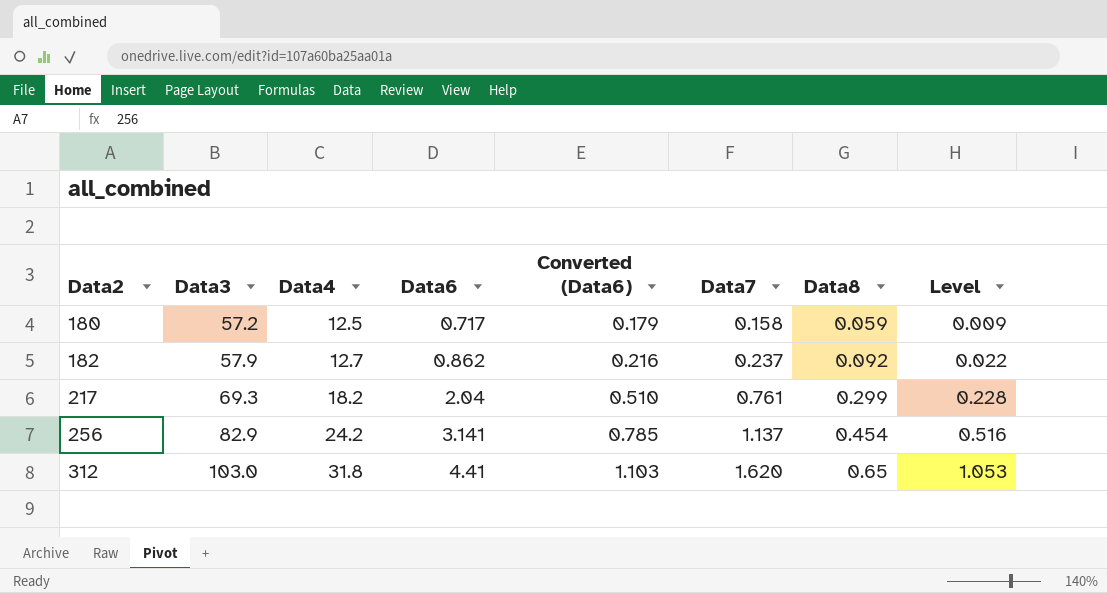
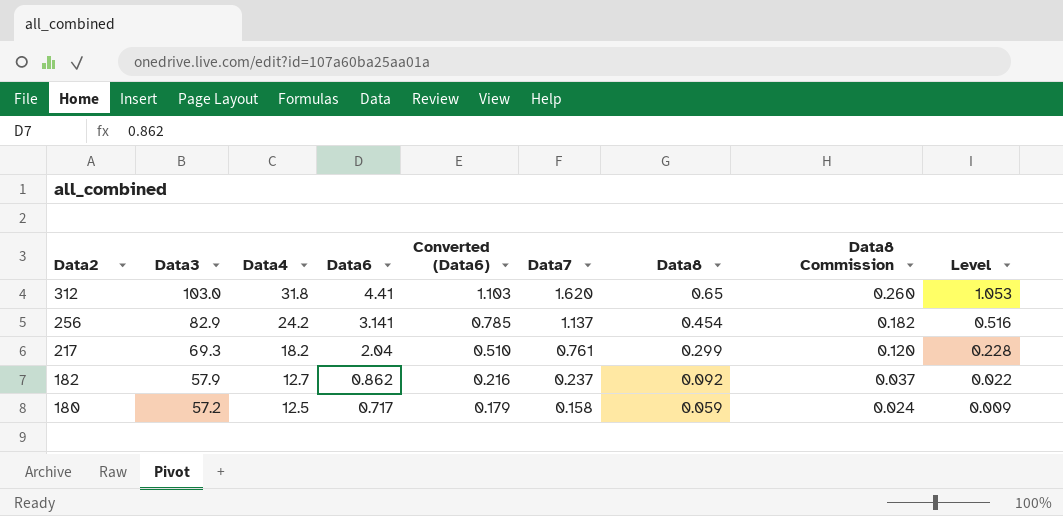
row order: Data2 ascending -> Data2 descending
column Data8 Commission | formula: none -> [Data8] * 0.4

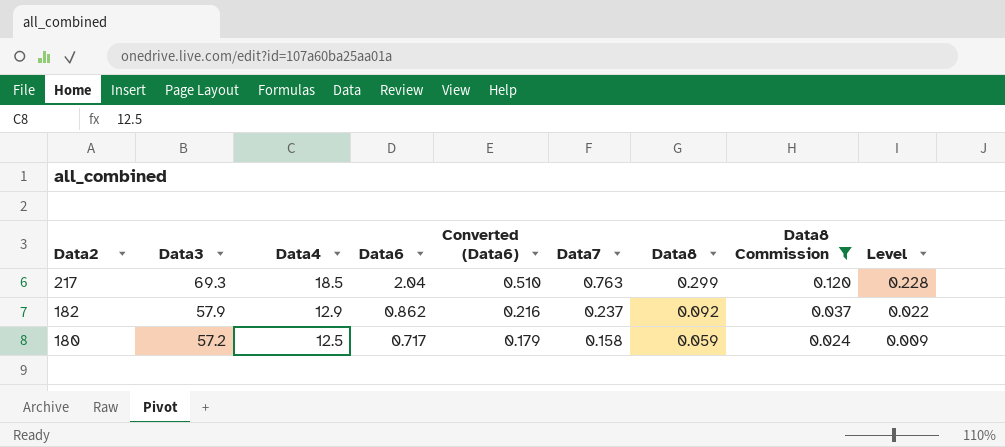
filter: none -> Data8 Commission <= 0.120
217 | Data4: 18.2 -> 18.5
217 | Data7: 0.761 -> 0.763
182 | Data4: 12.7 -> 12.9

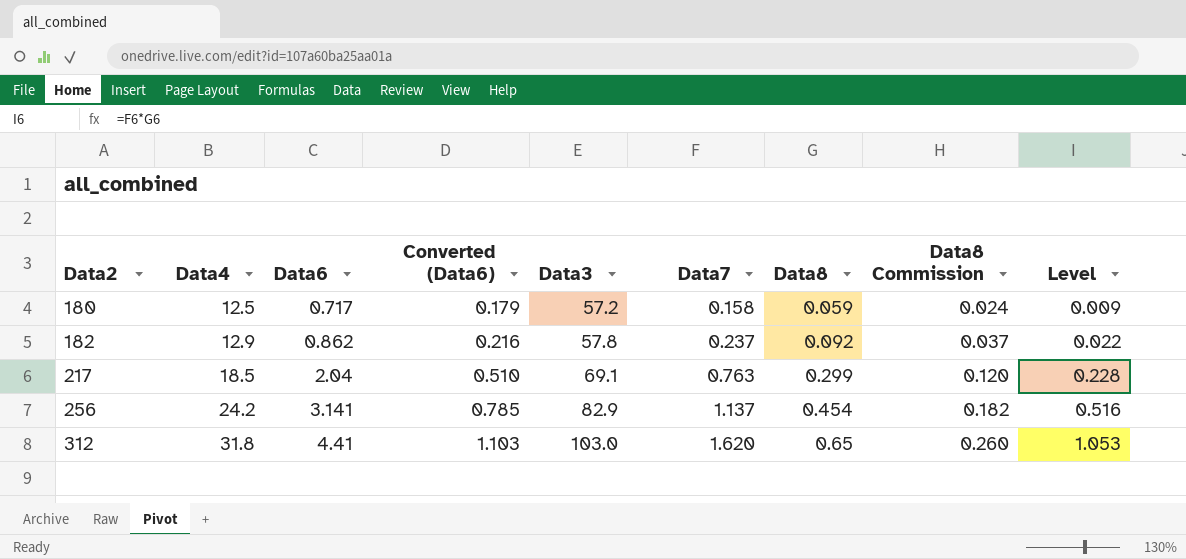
filter: Data8 Commission <= 0.120 -> none
row order: Data2 descending -> Data2 ascending
column Data3 | position: 2 -> 5
182 | Data3: 57.9 -> 57.8
217 | Data3: 69.3 -> 69.1

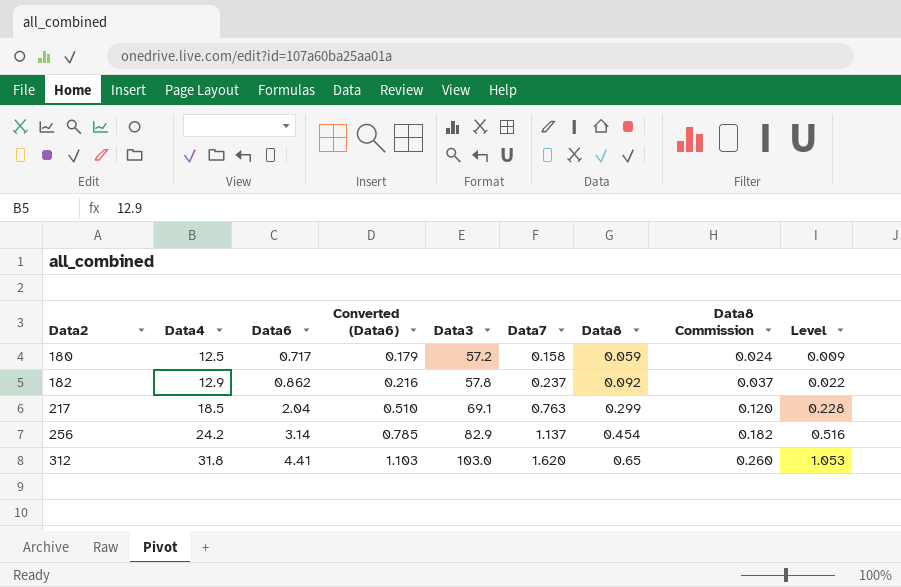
256 | Data6: 3.141 -> 3.14

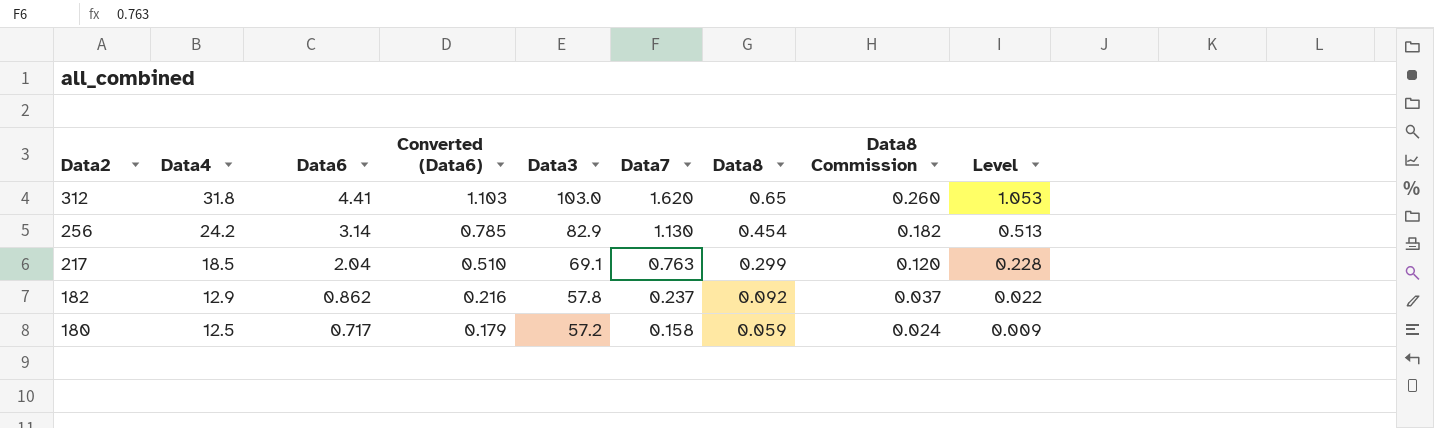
row order: Data2 ascending -> Data2 descending
256 | Data7: 1.137 -> 1.130
256 | Level: 0.516 -> 0.513

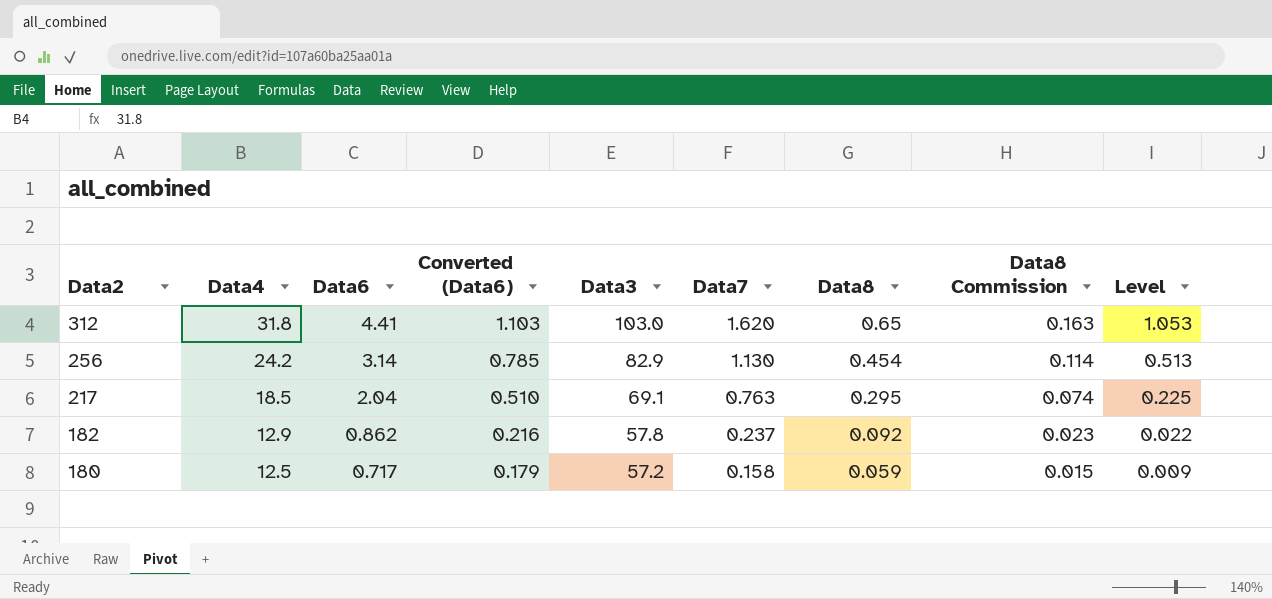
column Data8 Commission | formula: [Data8] * 0.4 -> [Data8] * 0.25
217 | Data8: 0.299 -> 0.295
217 | Level: 0.228 -> 0.225

